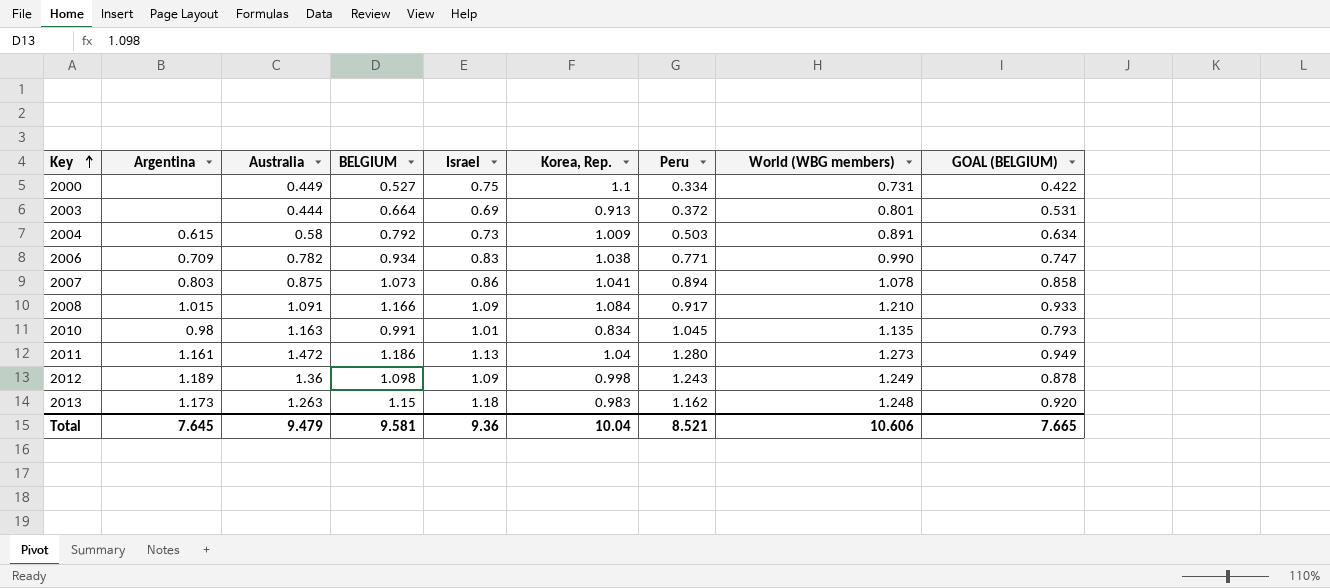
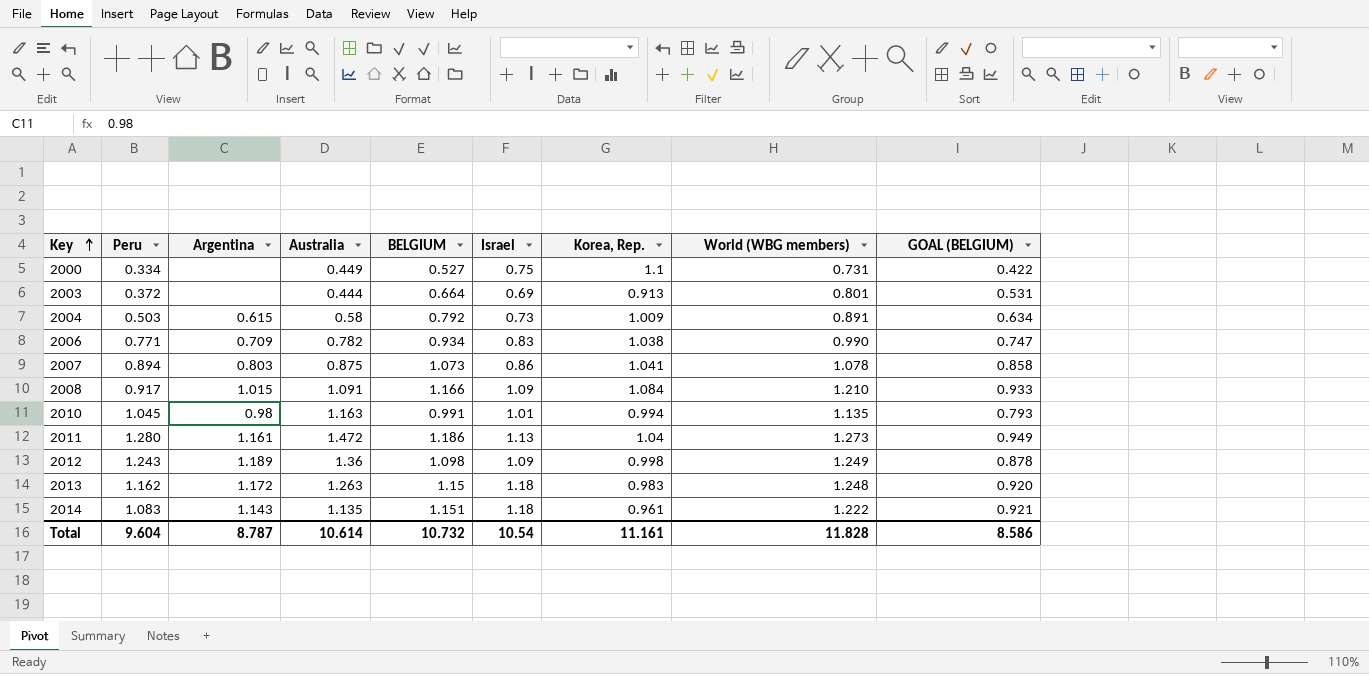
column Peru | position: 7 -> 2
2010 | Korea, Rep.: 0.834 -> 0.994
2013 | Argentina: 1.173 -> 1.172
row 2014: none -> 1.083 | 1.143 | 1.135 | 1.151 | 1.18 | 0.961 | 1.222 | 0.921
Total | Peru: 8.521 -> 9.604
Total | Argentina: 7.645 -> 8.787
Total | Australia: 9.479 -> 10.614
Total | BELGIUM: 9.581 -> 10.732
Total | Israel: 9.36 -> 10.54
Total | Korea, Rep.: 10.04 -> 11.161
Total | World (WBG members): 10.606 -> 11.828
Total | GOAL (BELGIUM): 7.665 -> 8.586

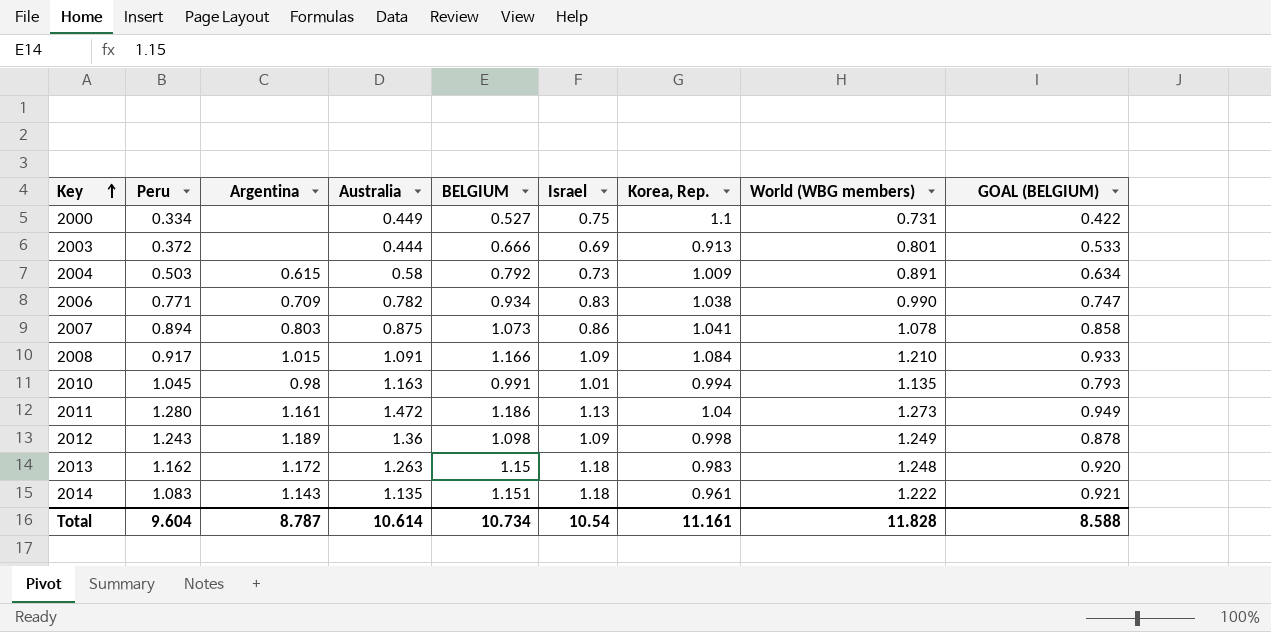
2003 | BELGIUM: 0.664 -> 0.666
2003 | GOAL (BELGIUM): 0.531 -> 0.533
Total | BELGIUM: 10.732 -> 10.734
Total | GOAL (BELGIUM): 8.586 -> 8.588

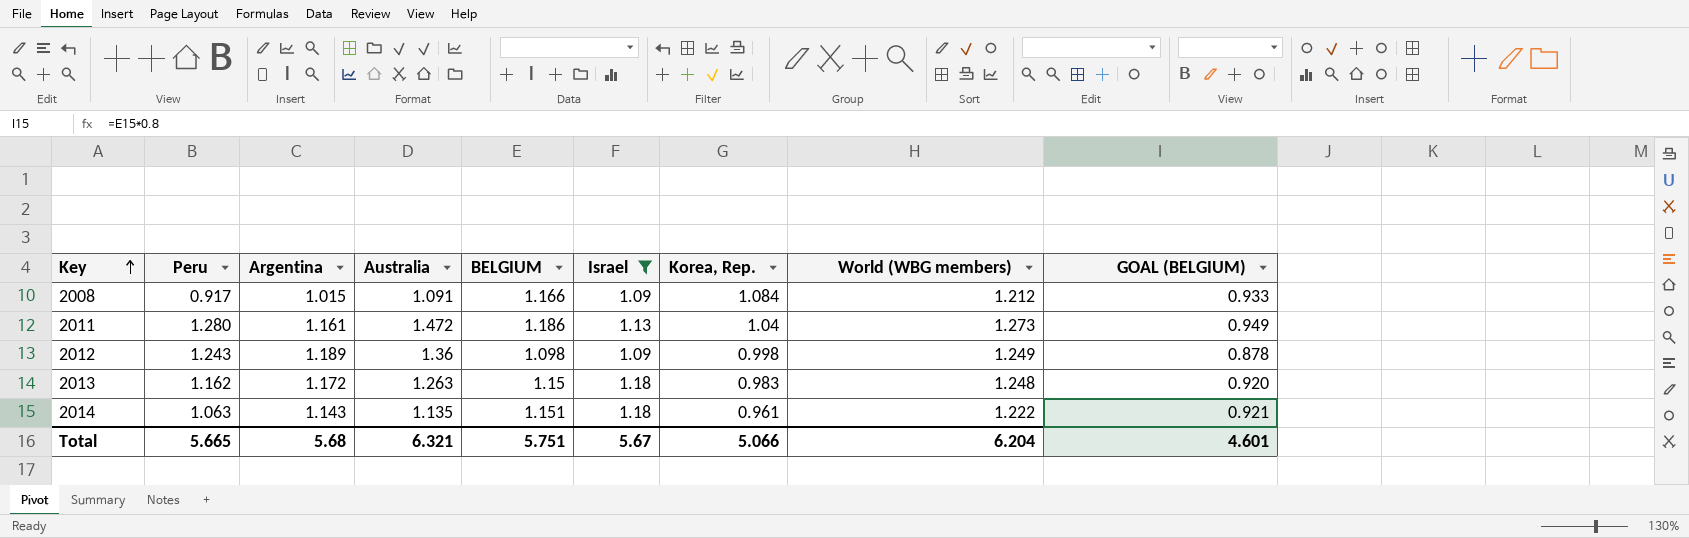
filter: none -> Israel >= 1.09
2008 | World (WBG members): 1.210 -> 1.212
2014 | Peru: 1.083 -> 1.063
Total | Peru: 9.604 -> 5.665
Total | Argentina: 8.787 -> 5.68
Total | Australia: 10.614 -> 6.321
Total | BELGIUM: 10.734 -> 5.751
Total | Israel: 10.54 -> 5.67
Total | Korea, Rep.: 11.161 -> 5.066
Total | World (WBG members): 11.828 -> 6.204
Total | GOAL (BELGIUM): 8.588 -> 4.601

